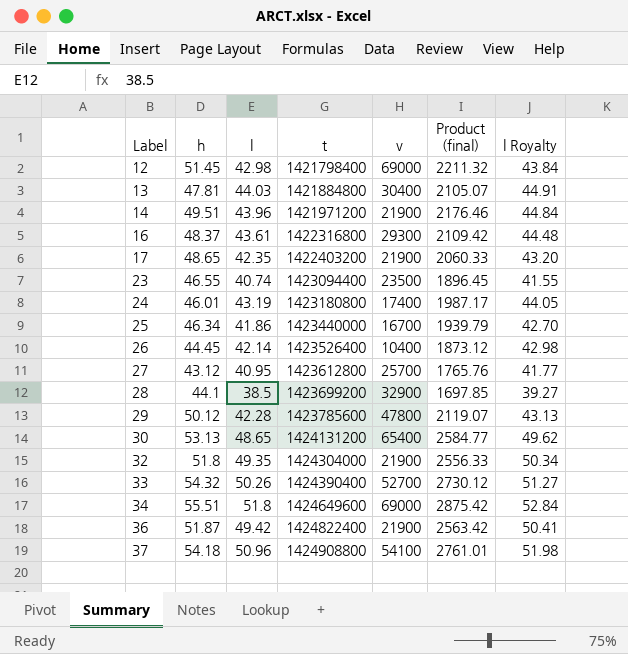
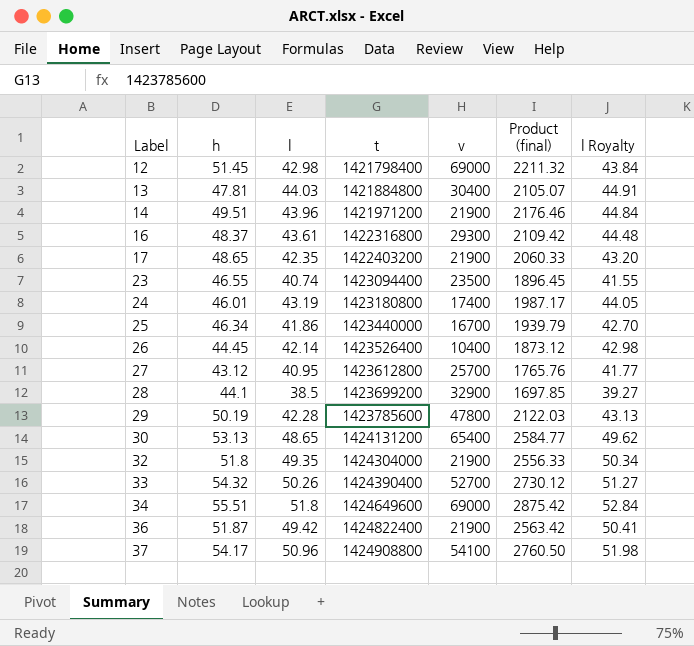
29 | h: 50.12 -> 50.19
29 | Product (final): 2119.07 -> 2122.03
37 | h: 54.18 -> 54.17
37 | Product (final): 2761.01 -> 2760.50

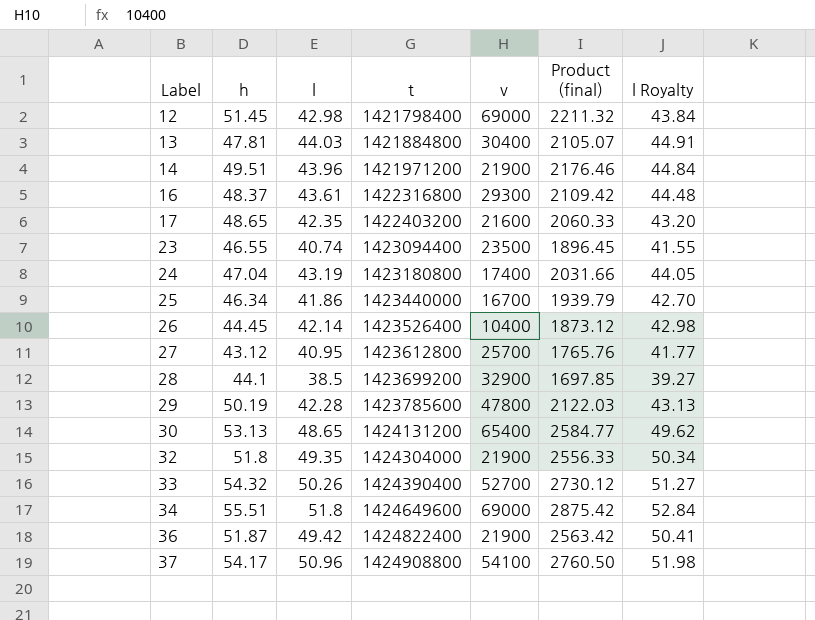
17 | v: 21900 -> 21600
24 | h: 46.01 -> 47.04
24 | Product (final): 1987.17 -> 2031.66

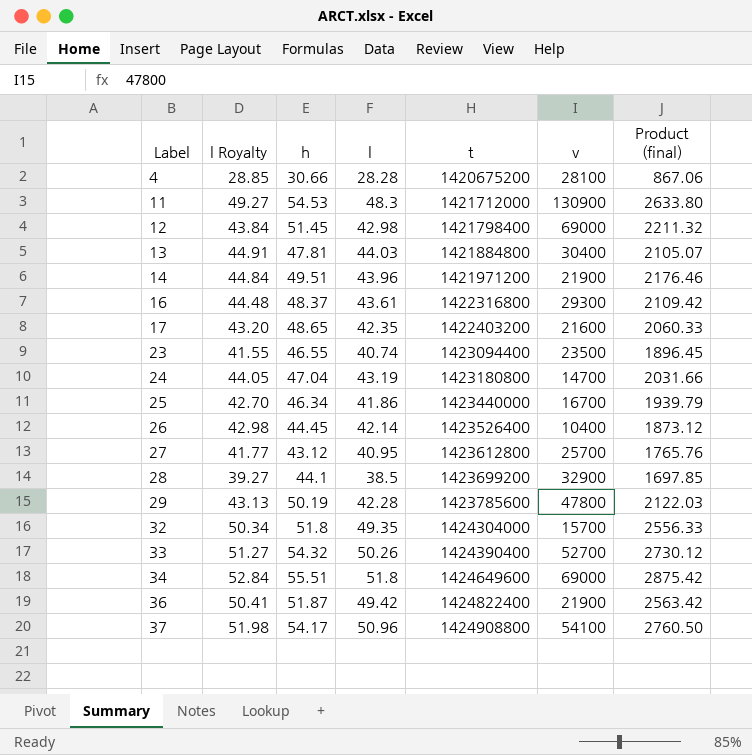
column l Royalty | position: 7 -> 2
row 30: 53.13 | 48.65 | 1424131200 | 65400 | 2584.77 | 49.62 -> none
row 4: none -> 28.85 | 30.66 | 28.28 | 1420675200 | 28100 | 867.06
row 11: none -> 49.27 | 54.53 | 48.3 | 1421712000 | 130900 | 2633.80
24 | v: 17400 -> 14700
32 | v: 21900 -> 15700

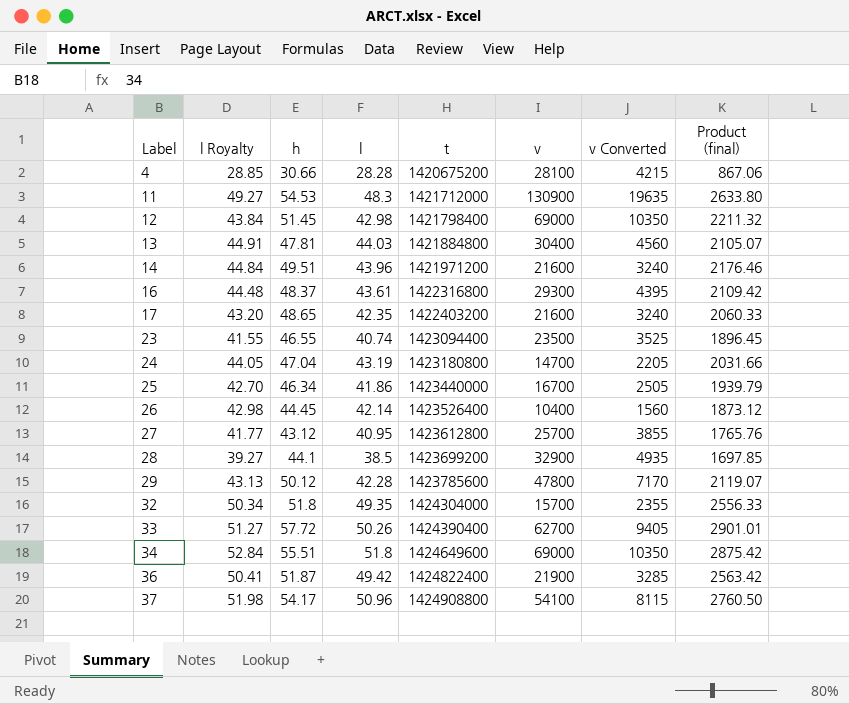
column v Converted | formula: none -> [v] * 0.15
14 | v: 21900 -> 21600
29 | h: 50.19 -> 50.12
29 | Product (final): 2122.03 -> 2119.07
33 | h: 54.32 -> 57.72
33 | v: 52700 -> 62700
33 | Product (final): 2730.12 -> 2901.01

